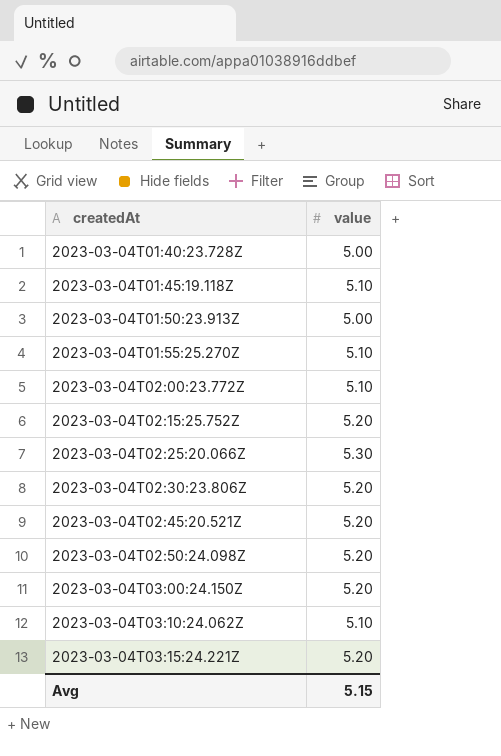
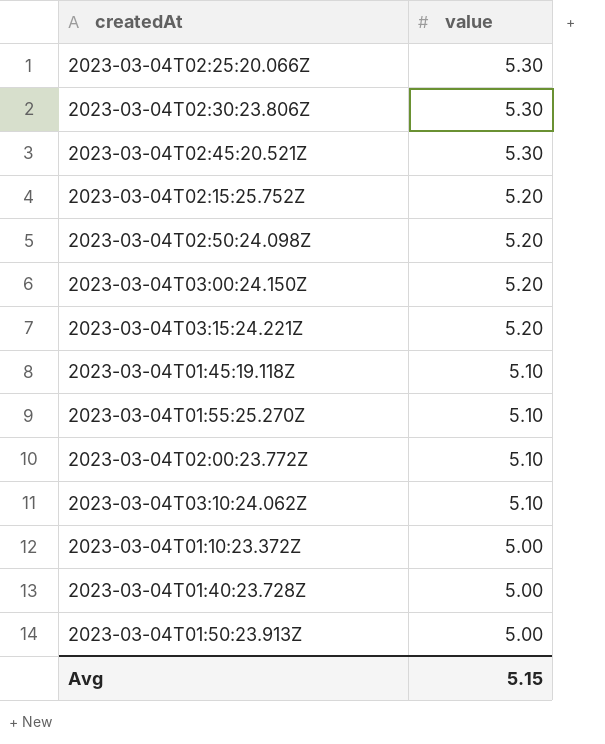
row order: createdAt ascending -> value descending
2023-03-04T02:30:23.806Z | value: 5.20 -> 5.30
2023-03-04T02:45:20.521Z | value: 5.20 -> 5.30
row 2023-03-04T01:10:23.372Z: none -> 5.00

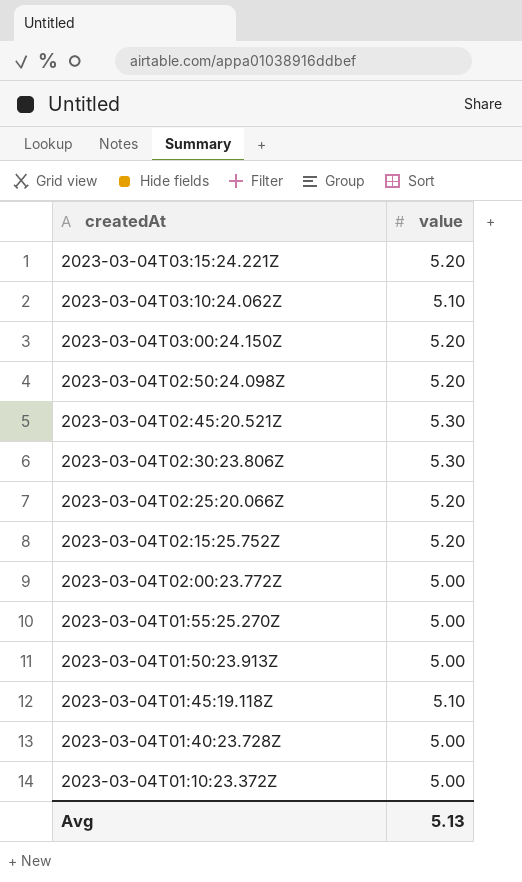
row order: value descending -> createdAt descending
2023-03-04T02:25:20.066Z | value: 5.30 -> 5.20
2023-03-04T02:00:23.772Z | value: 5.10 -> 5.00
2023-03-04T01:55:25.270Z | value: 5.10 -> 5.00
Avg | value: 5.15 -> 5.13

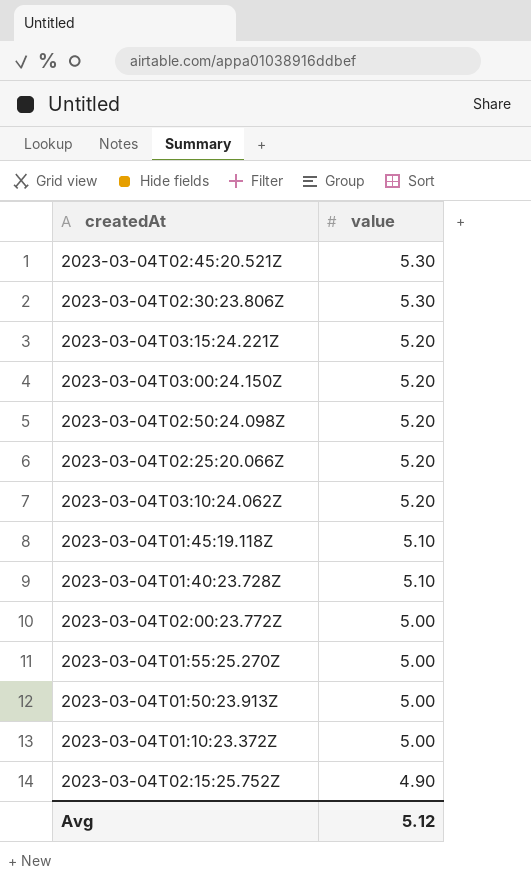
row order: createdAt descending -> value descending
2023-03-04T03:10:24.062Z | value: 5.10 -> 5.20
2023-03-04T01:40:23.728Z | value: 5.00 -> 5.10
2023-03-04T02:15:25.752Z | value: 5.20 -> 4.90
Avg | value: 5.13 -> 5.12

